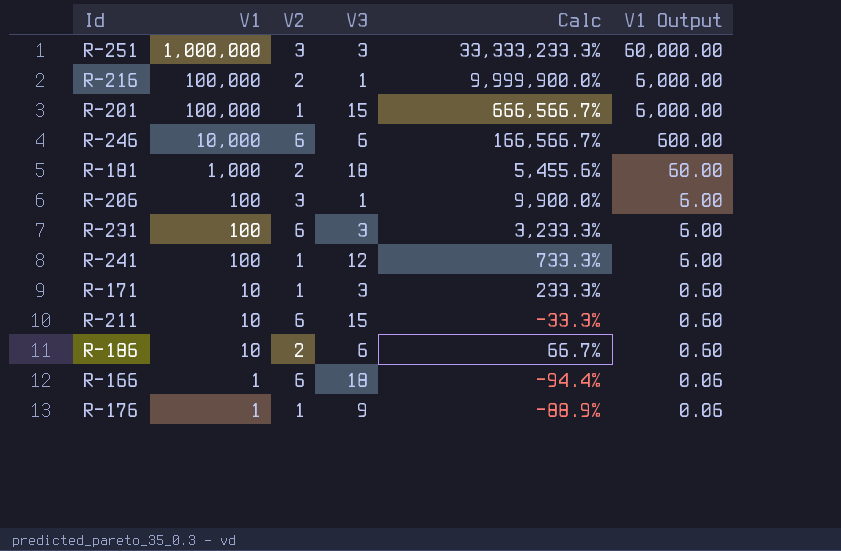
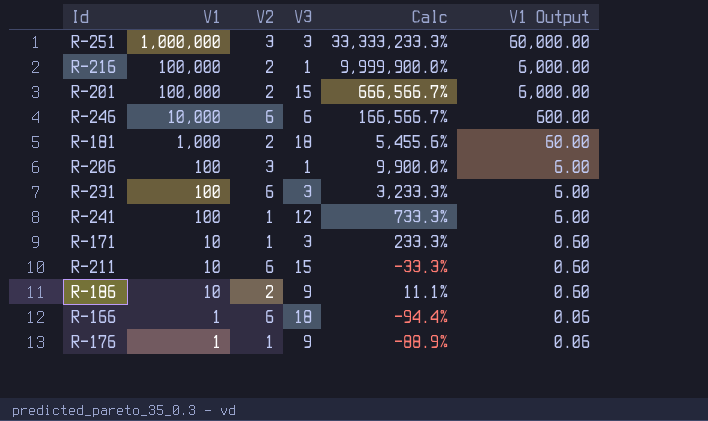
R-201 | V2: 1 -> 2
R-186 | V3: 6 -> 9
R-186 | Calc: 66.7% -> 11.1%

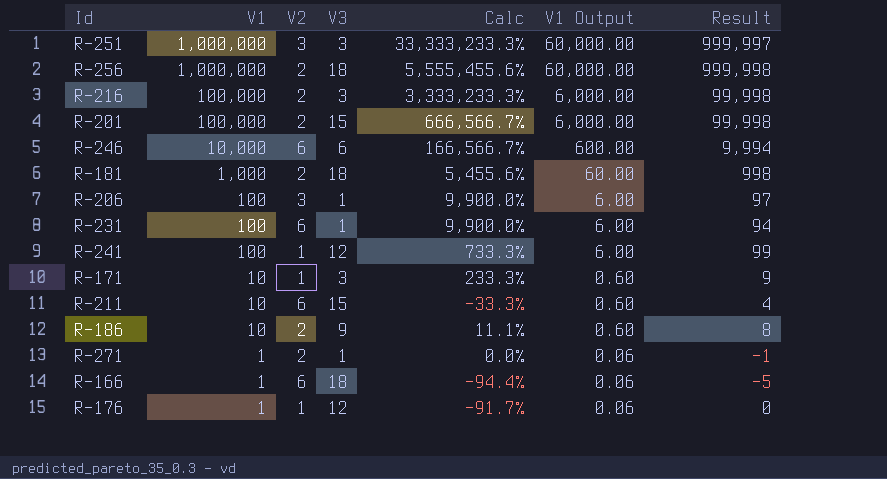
column Result | formula: none -> [V1] - [V2]
row R-256: none -> 1,000,000 | 2 | 18 | 5,555,455.6% | 60,000.00 | 999,998
R-216 | V3: 1 -> 3
R-216 | Calc: 9,999,900.0% -> 3,333,233.3%
R-231 | V3: 3 -> 1
R-231 | Calc: 3,233.3% -> 9,900.0%
row R-271: none -> 1 | 2 | 1 | 0.0% | 0.06 | -1
R-176 | V3: 9 -> 12
R-176 | Calc: -88.9% -> -91.7%

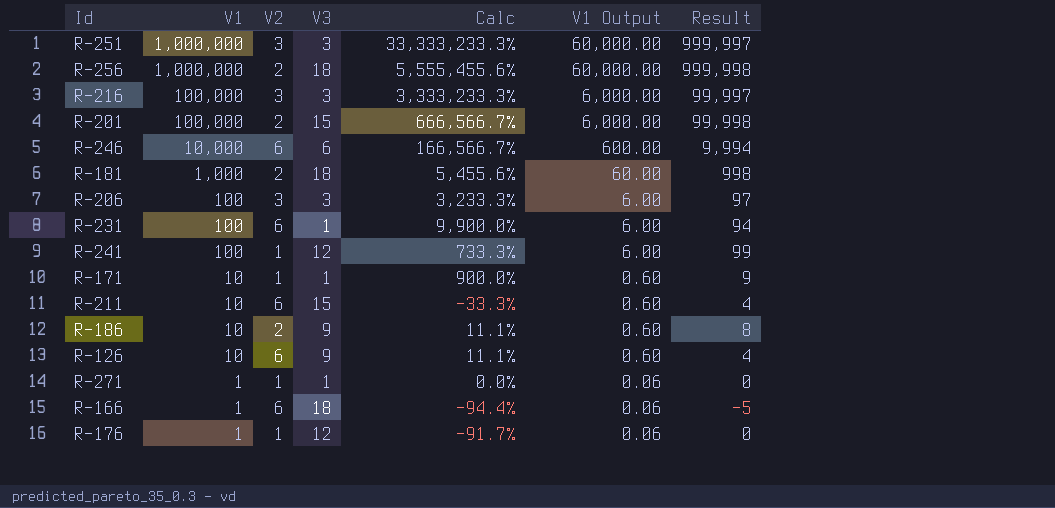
R-216 | V2: 2 -> 3
R-216 | Result: 99,998 -> 99,997
R-206 | V3: 1 -> 3
R-206 | Calc: 9,900.0% -> 3,233.3%
R-171 | V3: 3 -> 1
R-171 | Calc: 233.3% -> 900.0%
row R-126: none -> 10 | 6 | 9 | 11.1% | 0.60 | 4
R-271 | V2: 2 -> 1
R-271 | Result: -1 -> 0

